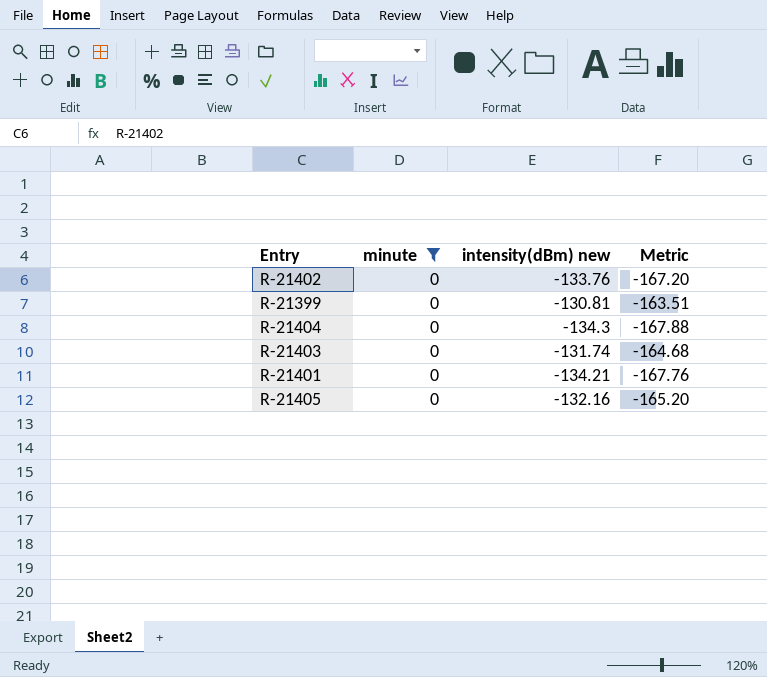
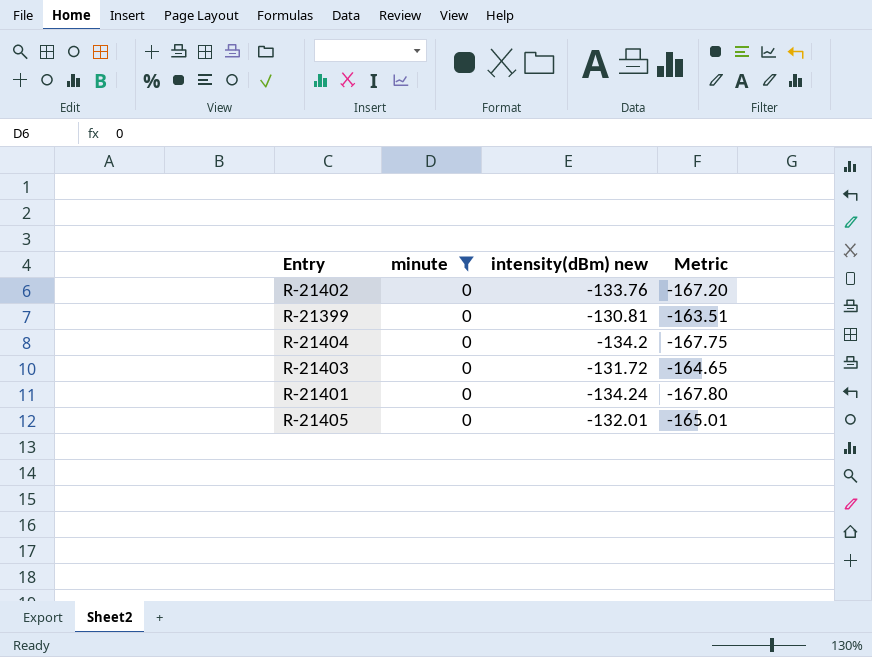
R-21404 | intensity(dBm) new: -134.3 -> -134.2
R-21404 | Metric: -167.88 -> -167.75
R-21403 | intensity(dBm) new: -131.74 -> -131.72
R-21403 | Metric: -164.68 -> -164.65
R-21401 | intensity(dBm) new: -134.21 -> -134.24
R-21401 | Metric: -167.76 -> -167.80
R-21405 | intensity(dBm) new: -132.16 -> -132.01
R-21405 | Metric: -165.20 -> -165.01

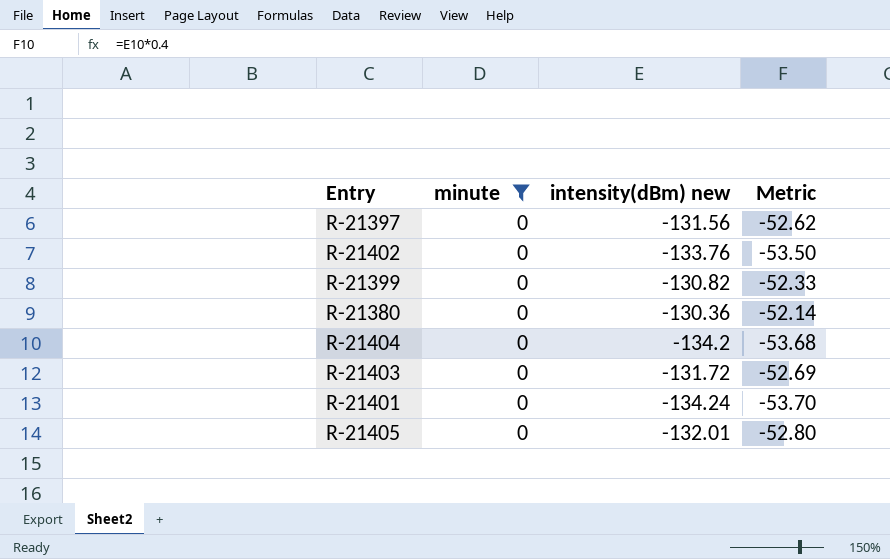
column Metric | formula: [intensity(dBm) new] * 1.25 -> [intensity(dBm) new] * 0.4
row R-21397: none -> 0 | -131.56 | -52.62
R-21399 | intensity(dBm) new: -130.81 -> -130.82
row R-21380: none -> 0 | -130.36 | -52.14

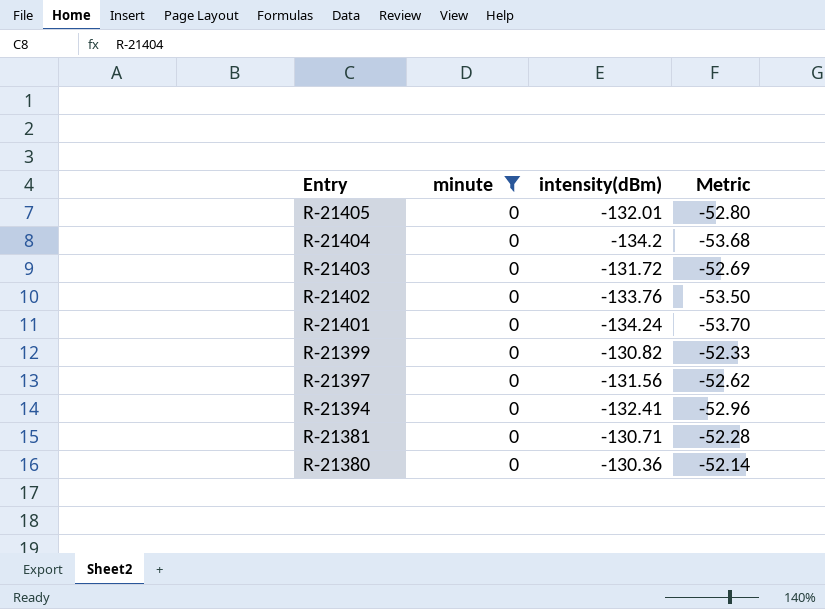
row order: none -> Entry descending
column name: intensity(dBm) new -> intensity(dBm)
row R-21394: none -> 0 | -132.41 | -52.96
row R-21381: none -> 0 | -130.71 | -52.28

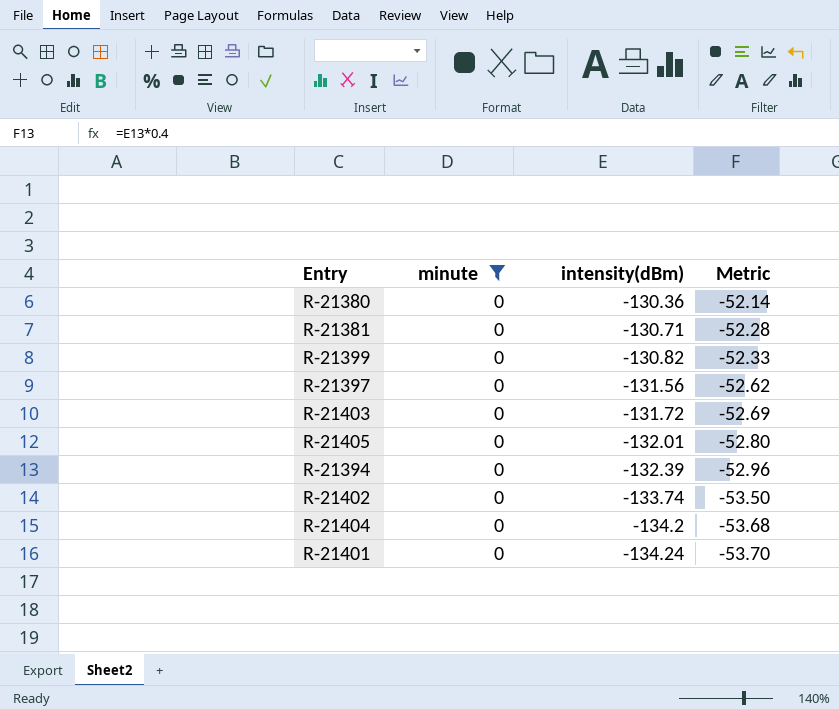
row order: Entry descending -> intensity(dBm) descending
R-21394 | intensity(dBm): -132.41 -> -132.39
R-21402 | intensity(dBm): -133.76 -> -133.74

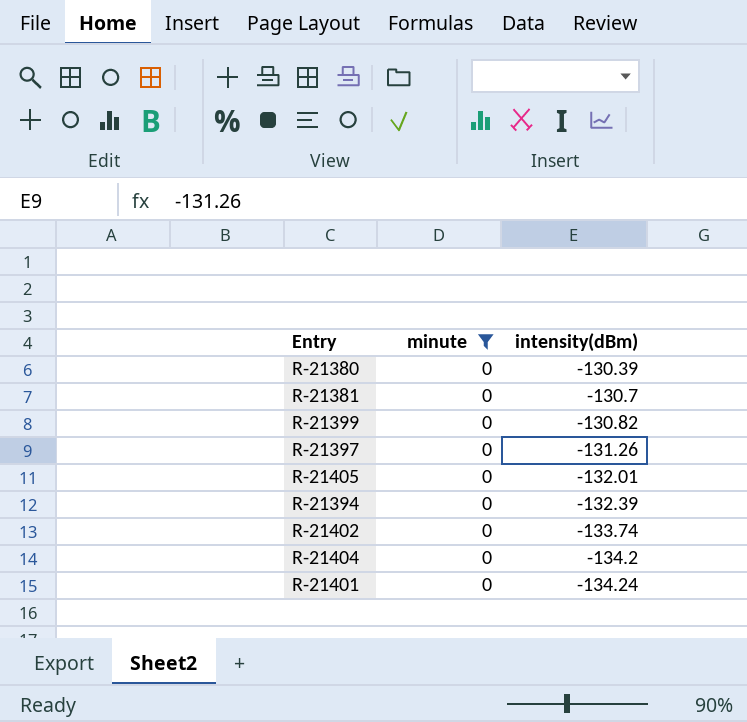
column Metric | formula: [intensity(dBm)] * 0.4 -> none
row R-21403: 0 | -131.72 | -52.69 -> none
R-21380 | intensity(dBm): -130.36 -> -130.39
R-21381 | intensity(dBm): -130.71 -> -130.7
R-21397 | intensity(dBm): -131.56 -> -131.26

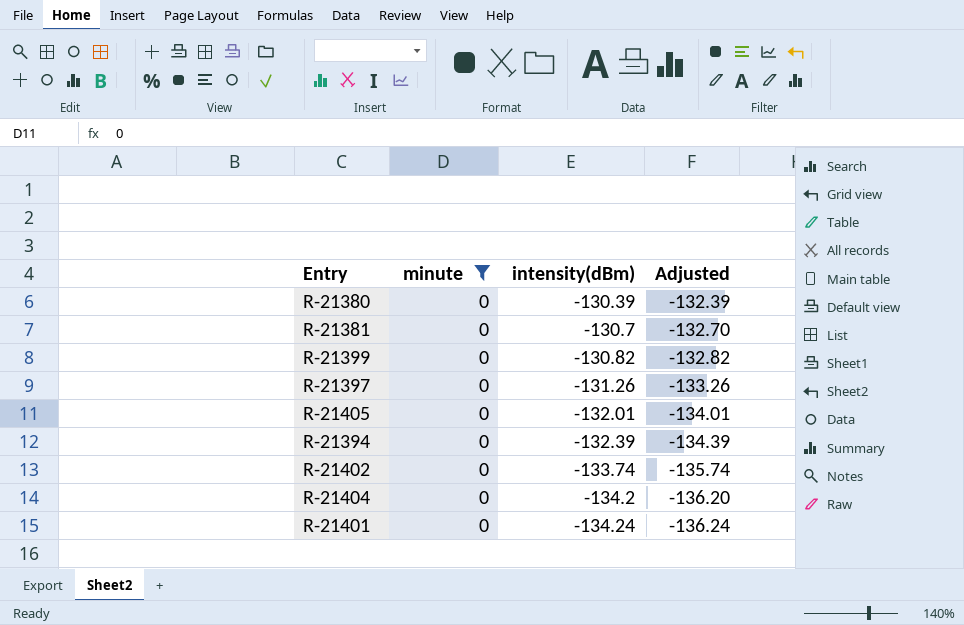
column Adjusted | formula: none -> [intensity(dBm)] - 2

